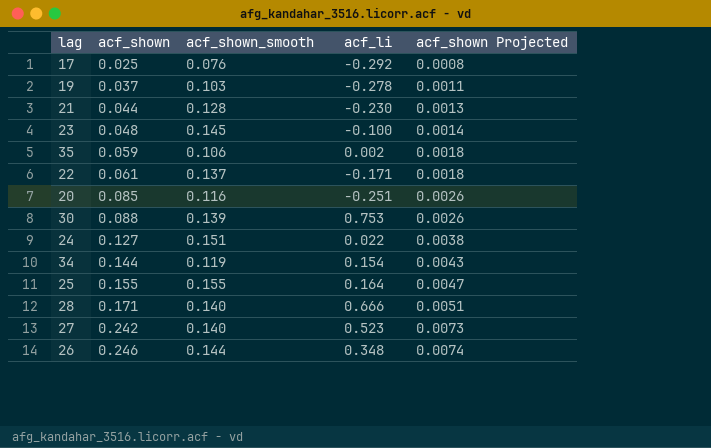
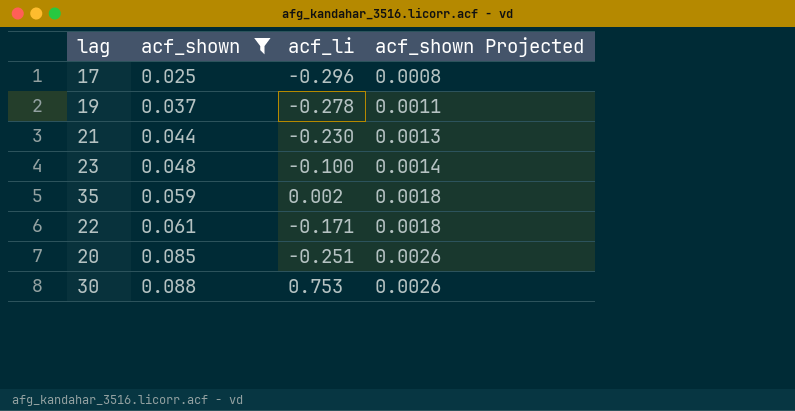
filter: none -> acf_shown <= 0.088
column acf_shown_smooth | position: 3 -> none
17 | acf_li: -0.292 -> -0.296

